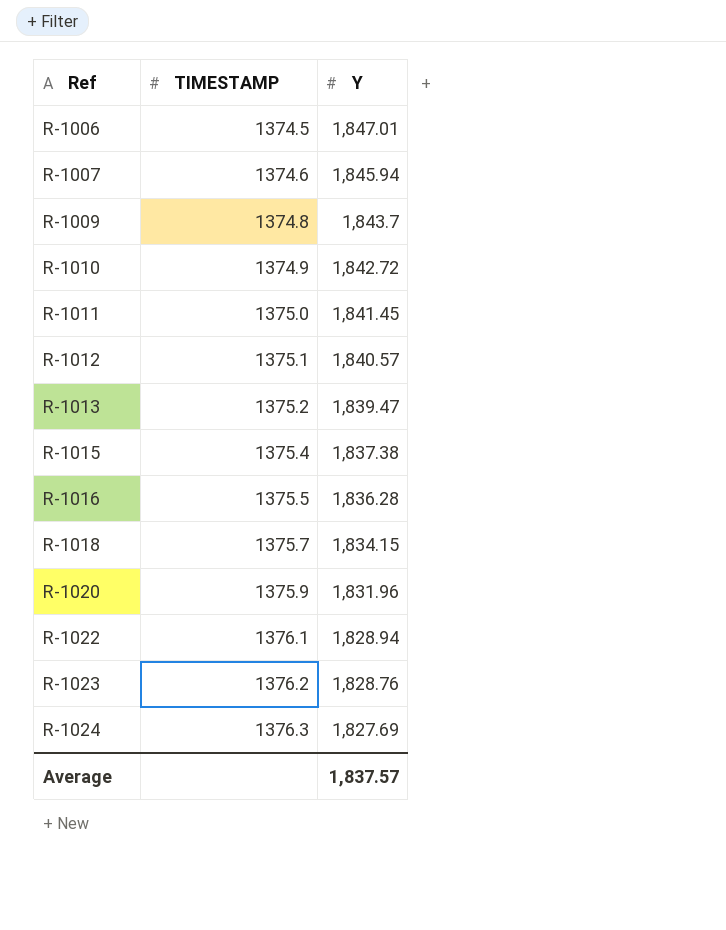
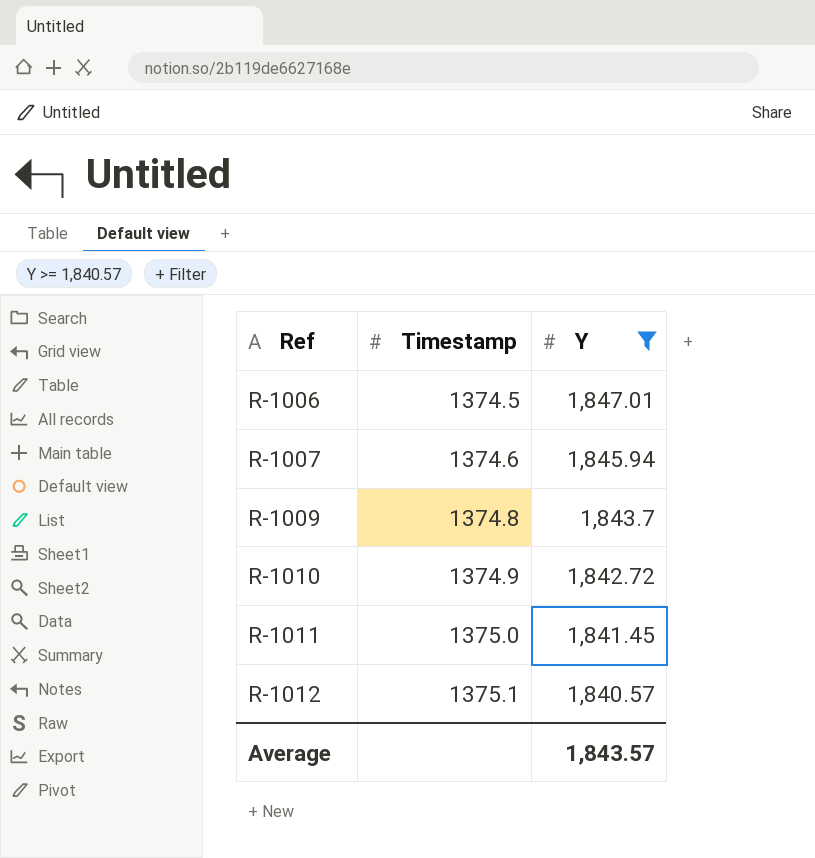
filter: none -> Y >= 1,840.57
column name: TIMESTAMP -> Timestamp
Average | Y: 1,837.57 -> 1,843.57

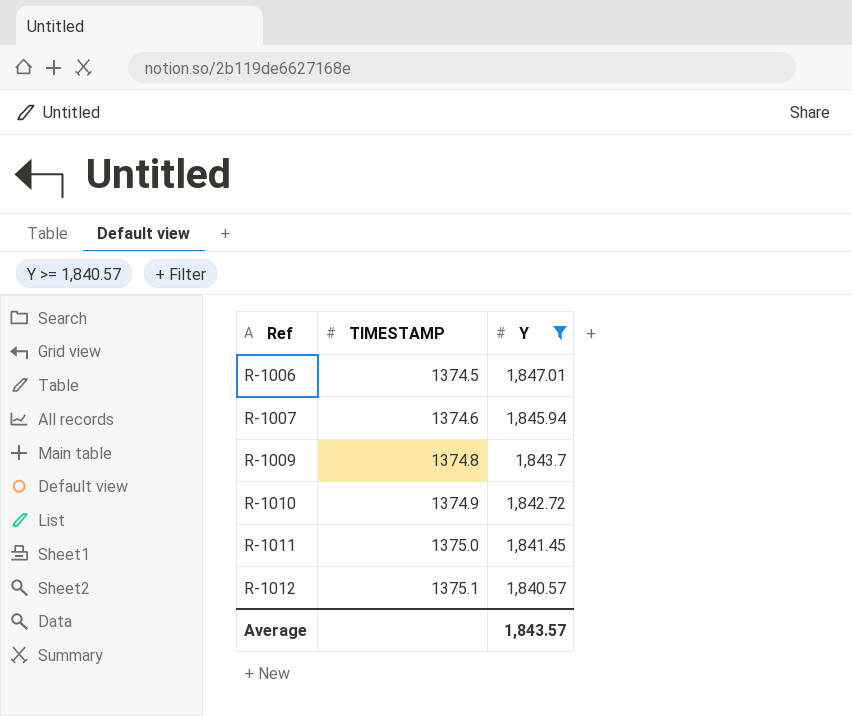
column name: Timestamp -> TIMESTAMP

